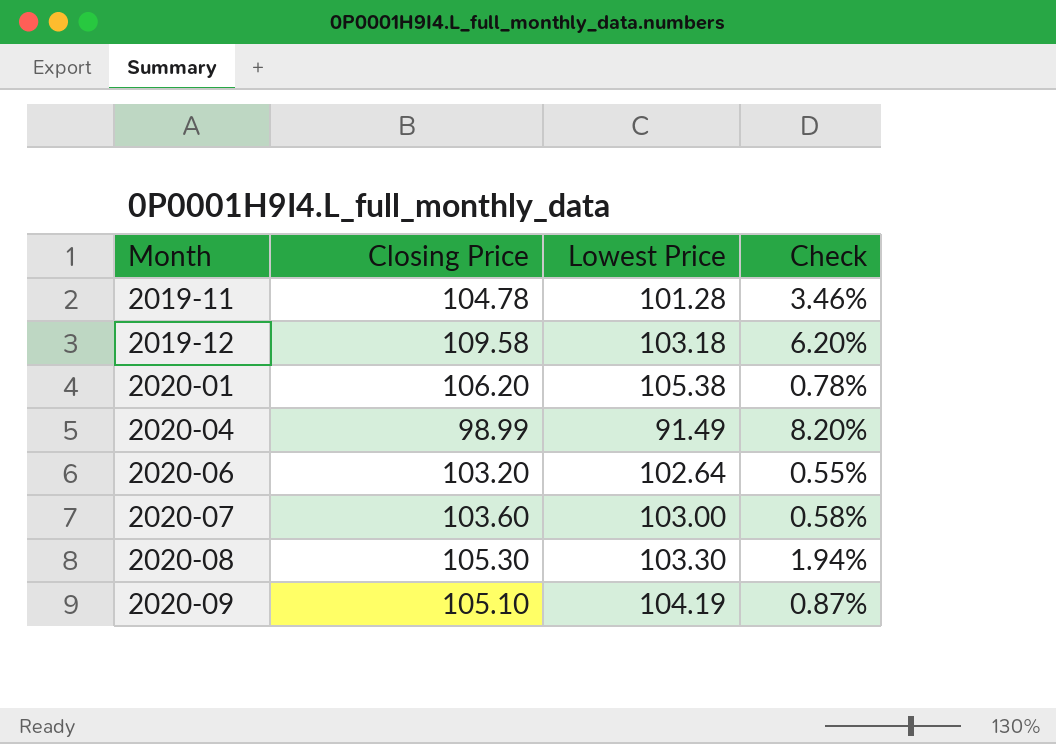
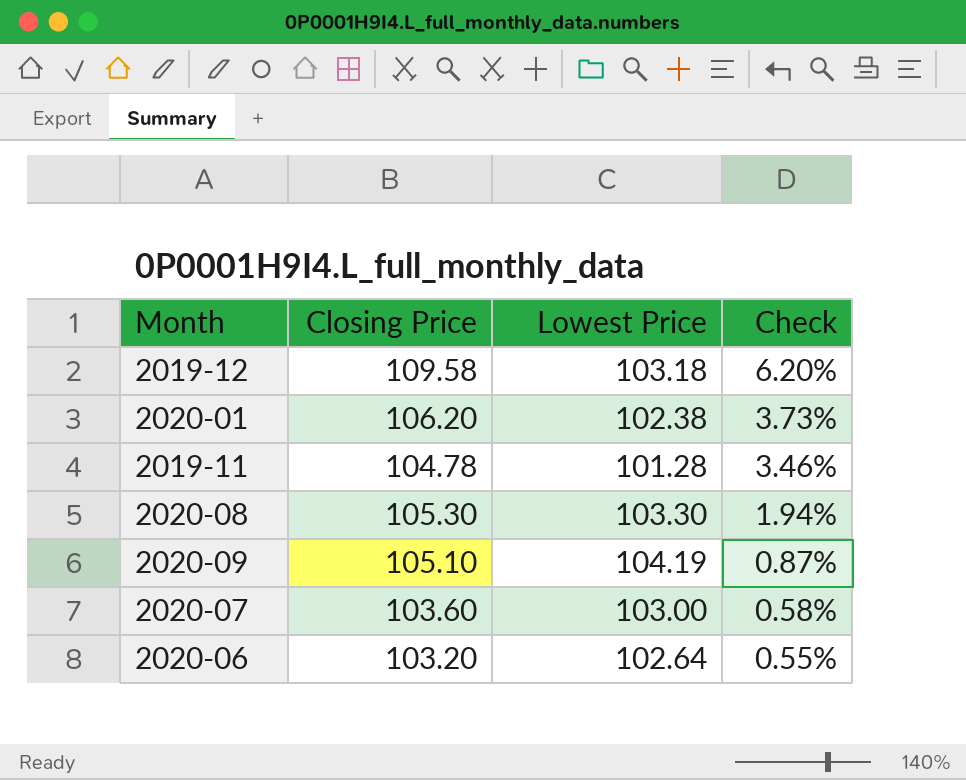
row order: Month ascending -> Check descending
row 2020-04: 98.99 | 91.49 | 8.20% -> none
2020-01 | Lowest Price: 105.38 -> 102.38
2020-01 | Check: 0.78% -> 3.73%

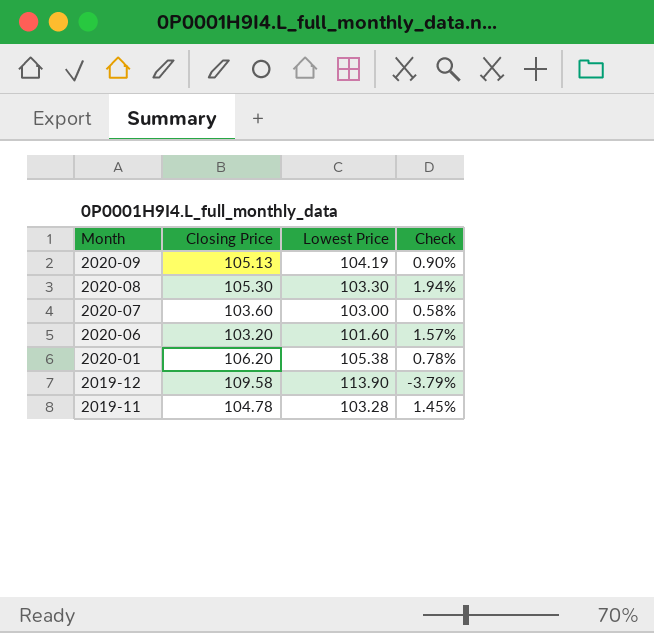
row order: Check descending -> Month descending
2020-09 | Closing Price: 105.10 -> 105.13
2020-09 | Check: 0.87% -> 0.90%
2020-06 | Lowest Price: 102.64 -> 101.60
2020-06 | Check: 0.55% -> 1.57%
2020-01 | Lowest Price: 102.38 -> 105.38
2020-01 | Check: 3.73% -> 0.78%
2019-12 | Lowest Price: 103.18 -> 113.90
2019-12 | Check: 6.20% -> -3.79%
2019-11 | Lowest Price: 101.28 -> 103.28
2019-11 | Check: 3.46% -> 1.45%

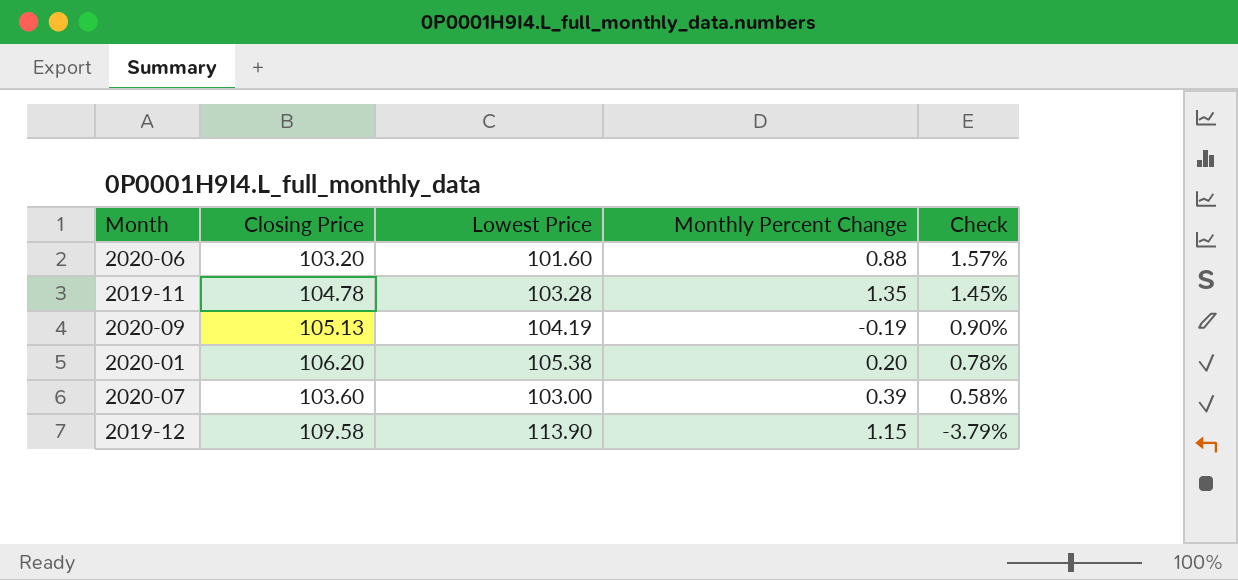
row order: Month descending -> Check descending
column Monthly Percent Change | position: none -> 4
row 2020-08: 105.30 | 103.30 | 1.94% -> none

